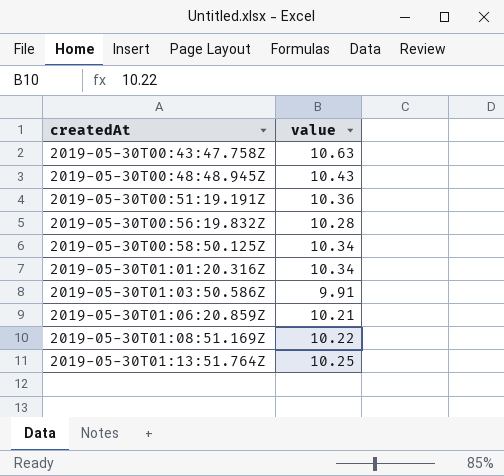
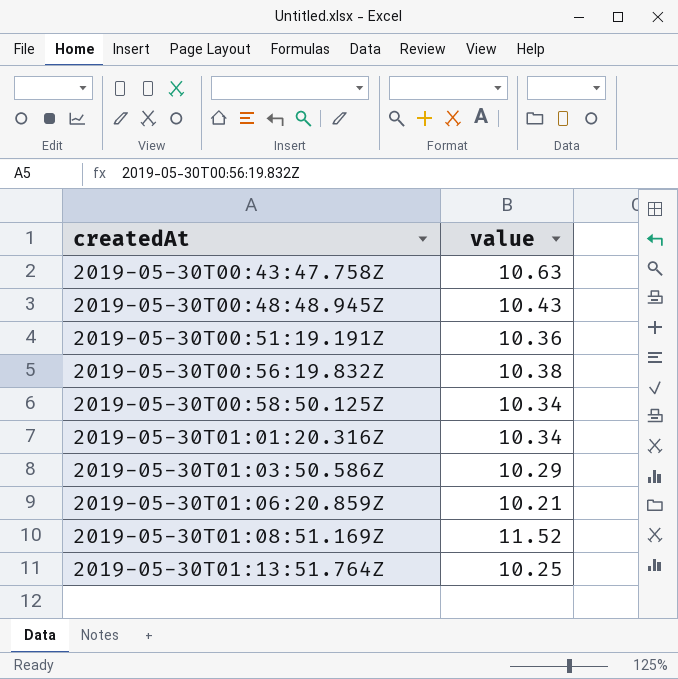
2019-05-30T00:56:19.832Z | value: 10.28 -> 10.38
2019-05-30T01:03:50.586Z | value: 9.91 -> 10.29
2019-05-30T01:08:51.169Z | value: 10.22 -> 11.52

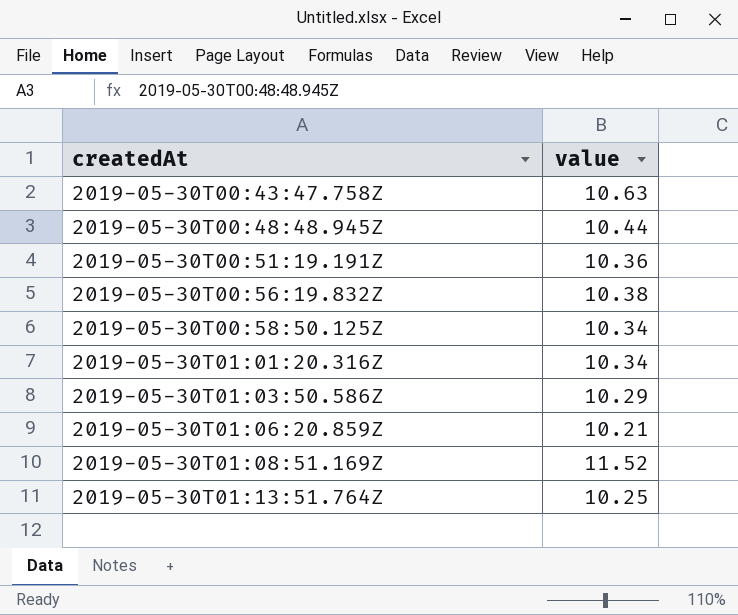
2019-05-30T00:48:48.945Z | value: 10.43 -> 10.44

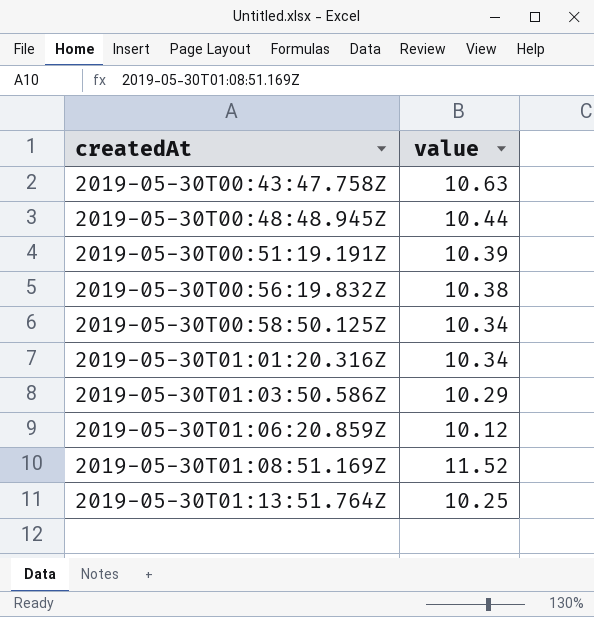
2019-05-30T00:51:19.191Z | value: 10.36 -> 10.39
2019-05-30T01:06:20.859Z | value: 10.21 -> 10.12

